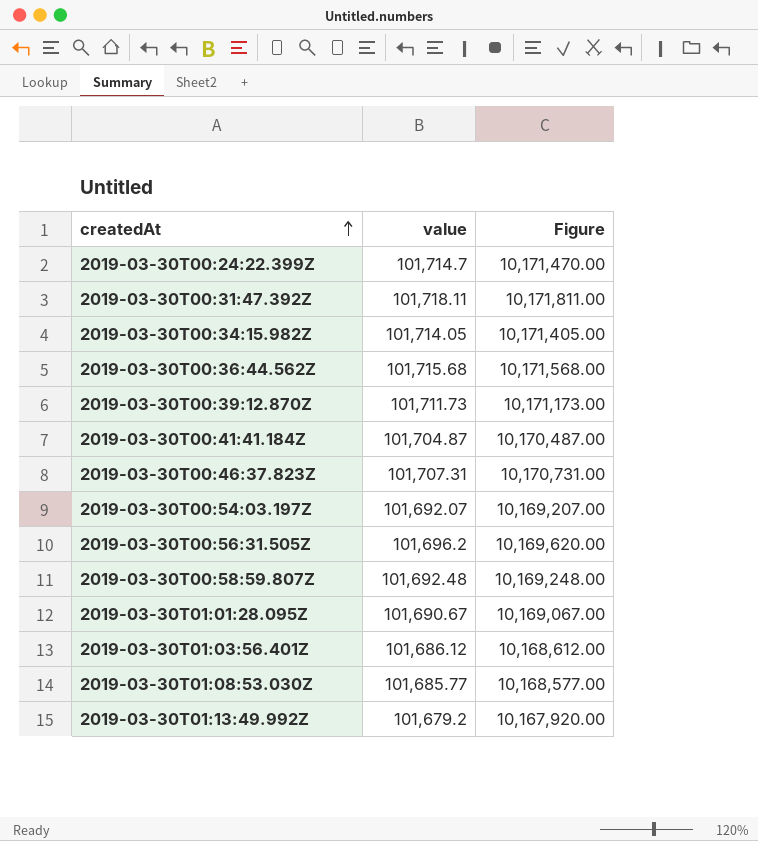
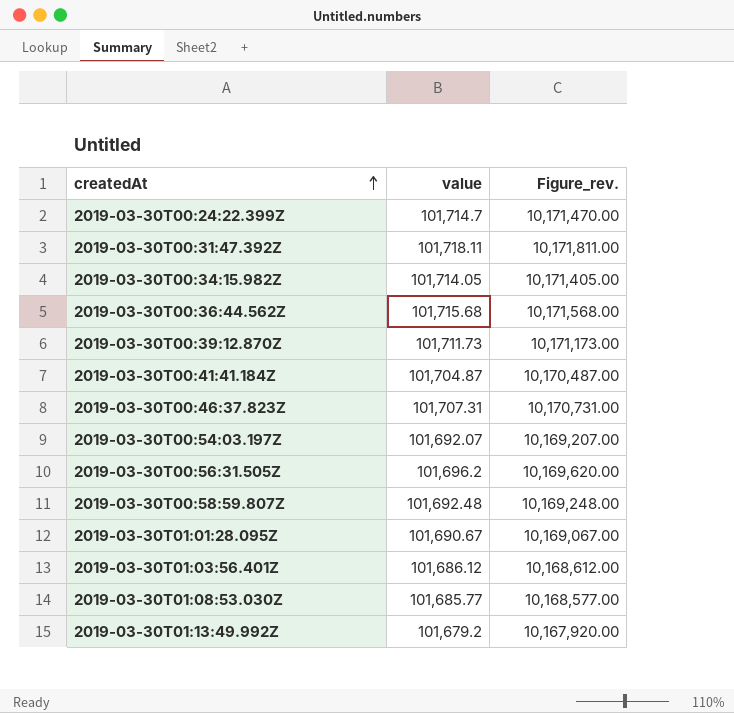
column name: Figure -> Figure_rev.

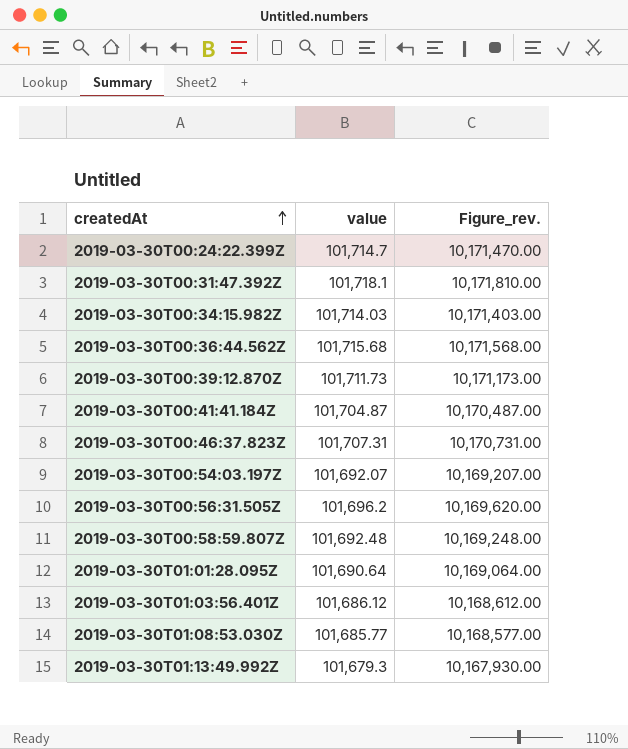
2019-03-30T00:31:47.392Z | value: 101,718.11 -> 101,718.1
2019-03-30T00:31:47.392Z | Figure_rev.: 10,171,811.00 -> 10,171,810.00
2019-03-30T00:34:15.982Z | value: 101,714.05 -> 101,714.03
2019-03-30T00:34:15.982Z | Figure_rev.: 10,171,405.00 -> 10,171,403.00
2019-03-30T01:01:28.095Z | value: 101,690.67 -> 101,690.64
2019-03-30T01:01:28.095Z | Figure_rev.: 10,169,067.00 -> 10,169,064.00
2019-03-30T01:13:49.992Z | value: 101,679.2 -> 101,679.3
2019-03-30T01:13:49.992Z | Figure_rev.: 10,167,920.00 -> 10,167,930.00

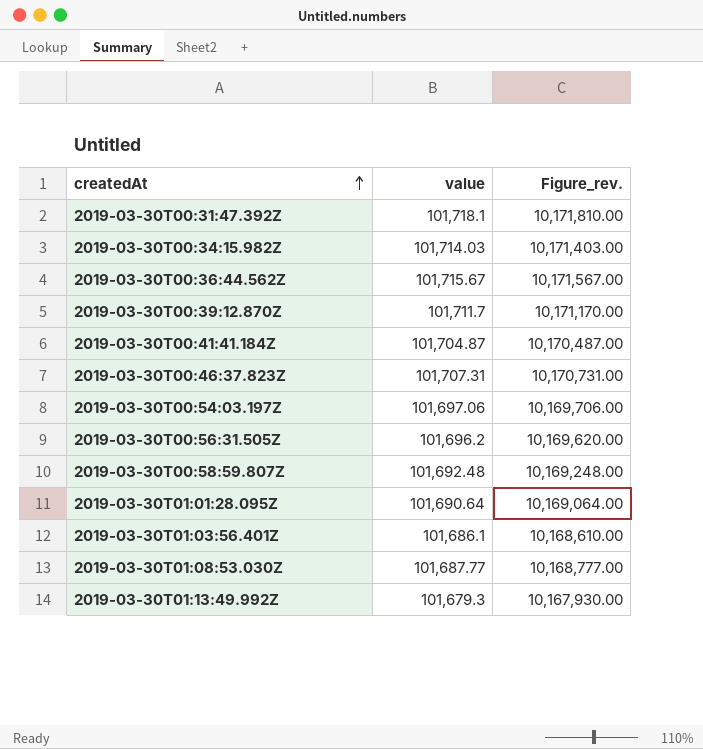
row 2019-03-30T00:24:22.399Z: 101,714.7 | 10,171,470.00 -> none
2019-03-30T00:36:44.562Z | value: 101,715.68 -> 101,715.67
2019-03-30T00:36:44.562Z | Figure_rev.: 10,171,568.00 -> 10,171,567.00
2019-03-30T00:39:12.870Z | value: 101,711.73 -> 101,711.7
2019-03-30T00:39:12.870Z | Figure_rev.: 10,171,173.00 -> 10,171,170.00
2019-03-30T00:54:03.197Z | value: 101,692.07 -> 101,697.06
2019-03-30T00:54:03.197Z | Figure_rev.: 10,169,207.00 -> 10,169,706.00
2019-03-30T01:03:56.401Z | value: 101,686.12 -> 101,686.1
2019-03-30T01:03:56.401Z | Figure_rev.: 10,168,612.00 -> 10,168,610.00
2019-03-30T01:08:53.030Z | value: 101,685.77 -> 101,687.77
2019-03-30T01:08:53.030Z | Figure_rev.: 10,168,577.00 -> 10,168,777.00

